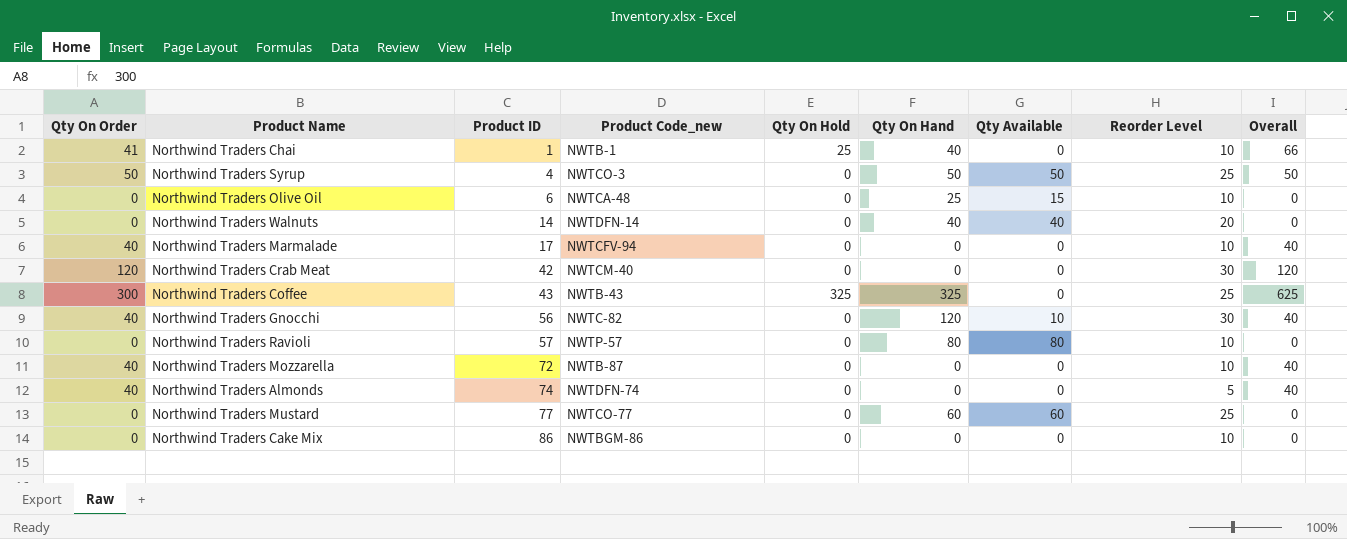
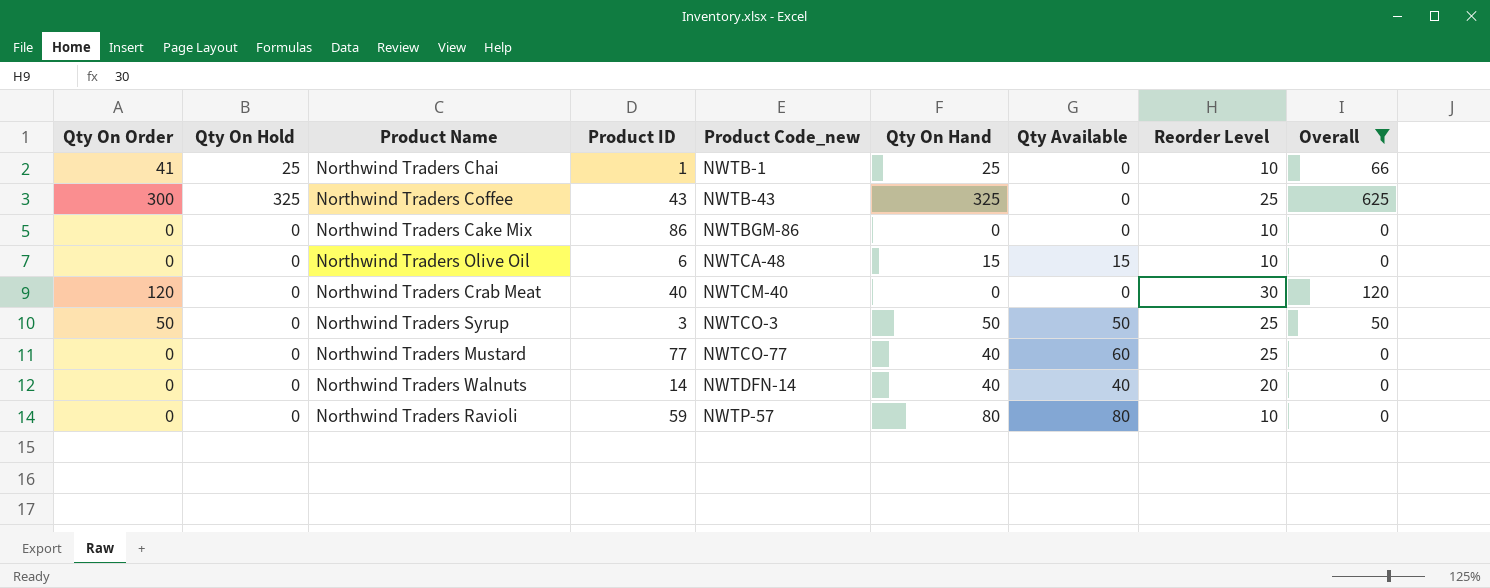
filter: none -> Overall != 40
row order: Product ID ascending -> Product Code_new ascending
column Qty On Hold | position: 5 -> 2
Northwind Traders Chai | Qty On Hand: 40 -> 25
Northwind Traders Olive Oil | Qty On Hand: 25 -> 15
Northwind Traders Crab Meat | Product ID: 42 -> 40
Northwind Traders Syrup | Product ID: 4 -> 3
Northwind Traders Mustard | Qty On Hand: 60 -> 40
Northwind Traders Ravioli | Product ID: 57 -> 59

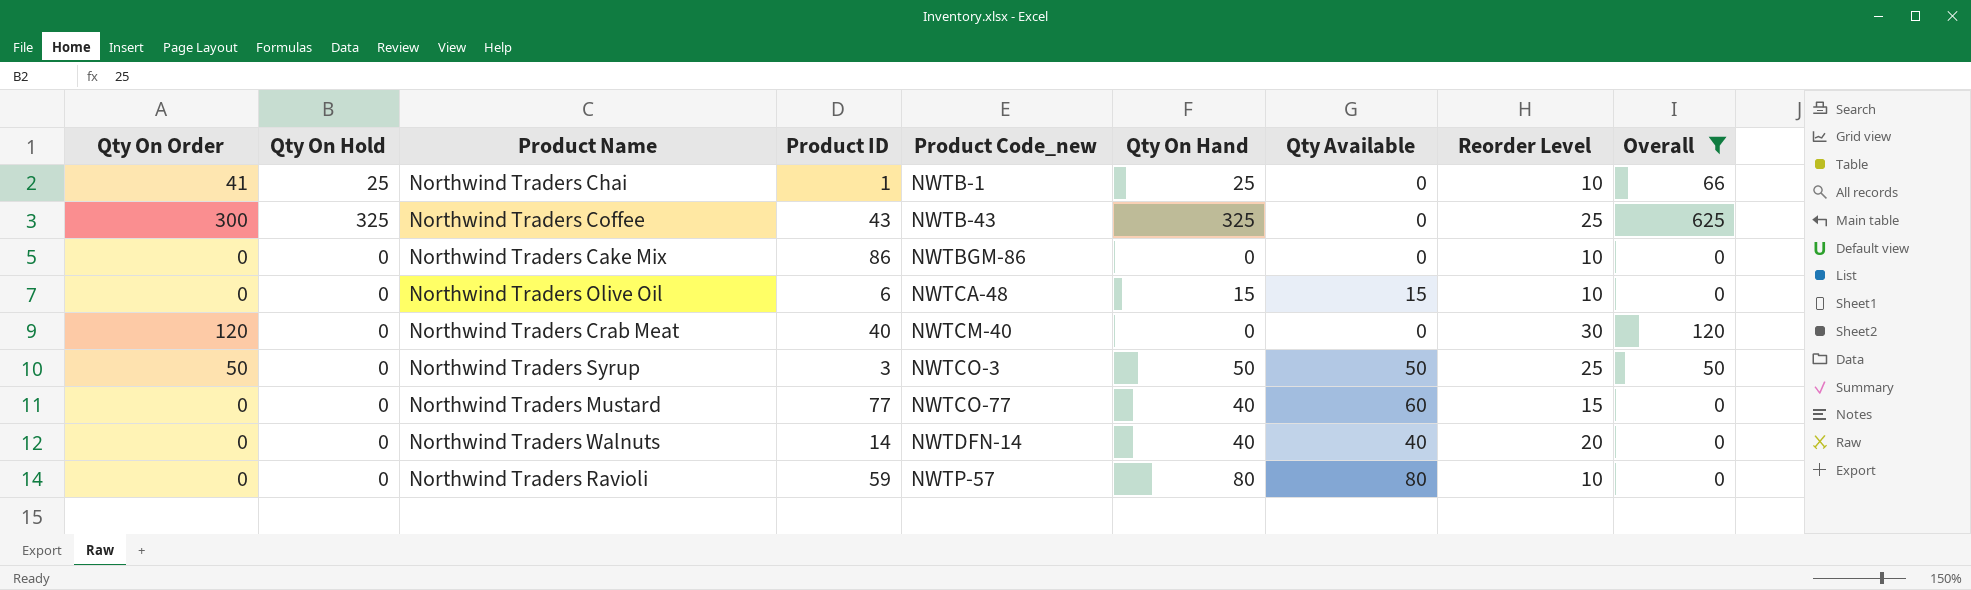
Northwind Traders Mustard | Reorder Level: 25 -> 15

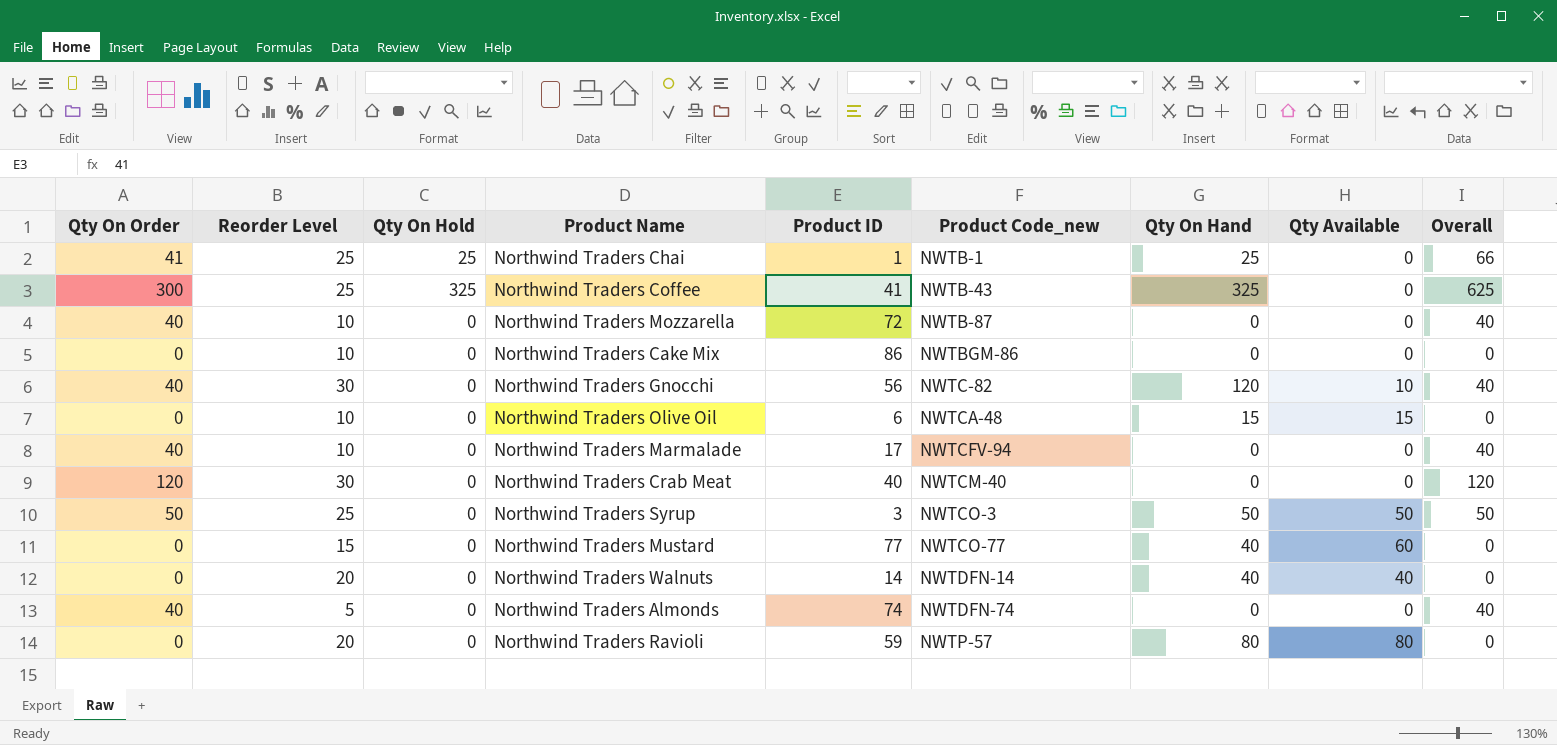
filter: Overall != 40 -> none
column Reorder Level | position: 8 -> 2
Northwind Traders Chai | Reorder Level: 10 -> 25
Northwind Traders Coffee | Product ID: 43 -> 41
Northwind Traders Ravioli | Reorder Level: 10 -> 20

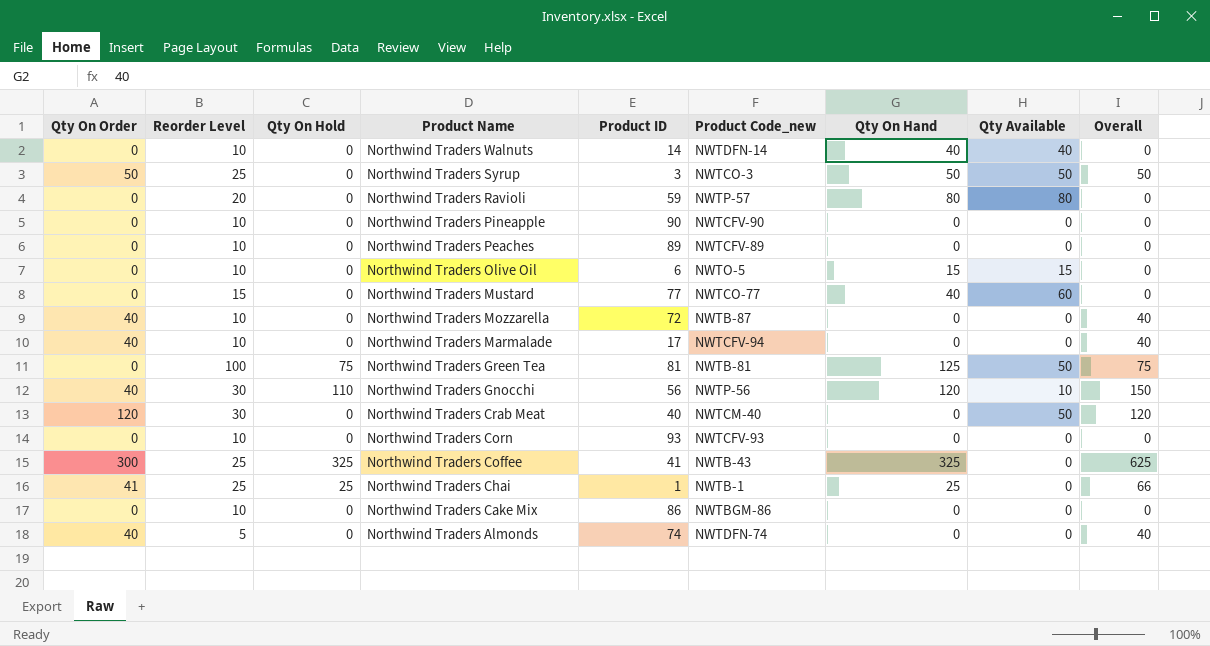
row order: Product Code_new ascending -> Product Name descending
Northwind Traders Walnuts | Reorder Level: 20 -> 10
row Northwind Traders Pineapple: none -> 0 | 10 | 0 | 90 | NWTCFV-90 | 0 | 0 | 0
row Northwind Traders Peaches: none -> 0 | 10 | 0 | 89 | NWTCFV-89 | 0 | 0 | 0
Northwind Traders Olive Oil | Product Code_new: NWTCA-48 -> NWTO-5
row Northwind Traders Green Tea: none -> 0 | 100 | 75 | 81 | NWTB-81 | 125 | 50 | 75
Northwind Traders Gnocchi | Qty On Hold: 0 -> 110
Northwind Traders Gnocchi | Product Code_new: NWTC-82 -> NWTP-56
Northwind Traders Gnocchi | Overall: 40 -> 150
Northwind Traders Crab Meat | Qty Available: 0 -> 50
row Northwind Traders Corn: none -> 0 | 10 | 0 | 93 | NWTCFV-93 | 0 | 0 | 0

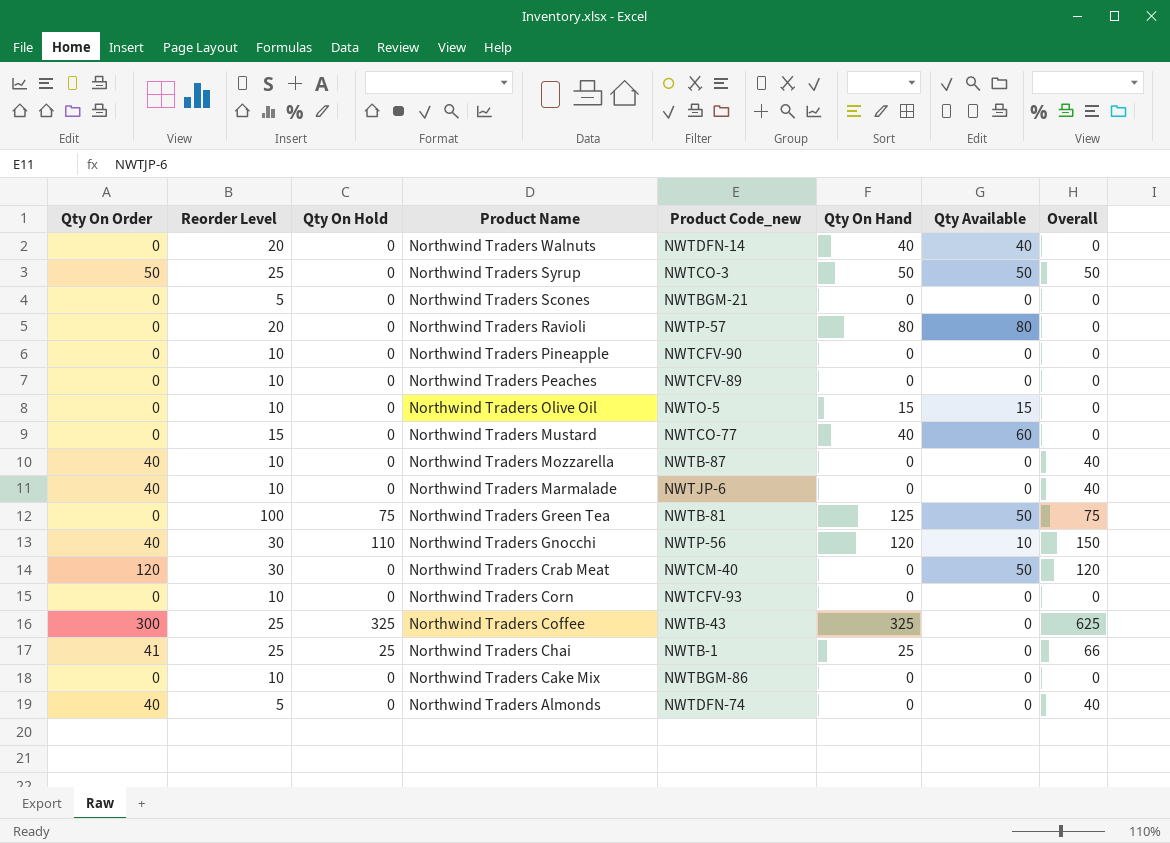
column Product ID | position: 5 -> none
Northwind Traders Walnuts | Reorder Level: 10 -> 20
row Northwind Traders Scones: none -> 0 | 5 | 0 | NWTBGM-21 | 0 | 0 | 0
Northwind Traders Marmalade | Product Code_new: NWTCFV-94 -> NWTJP-6

